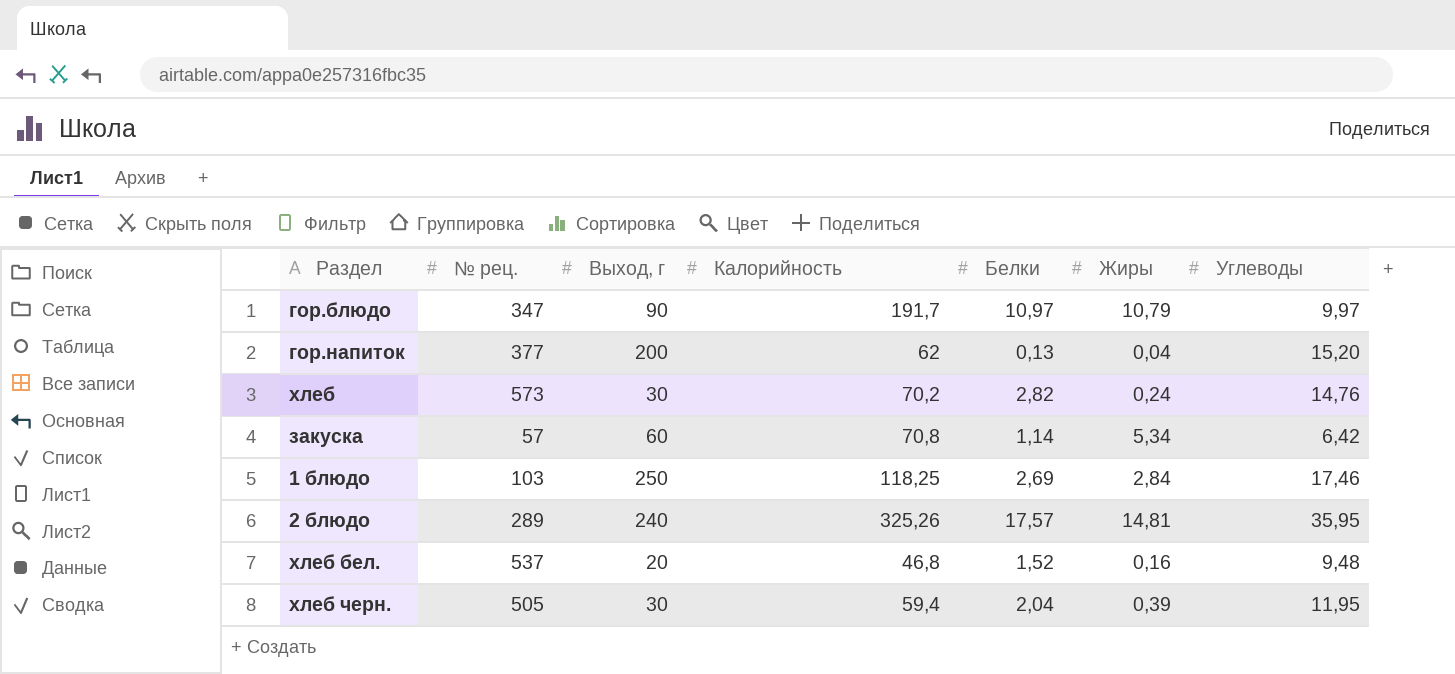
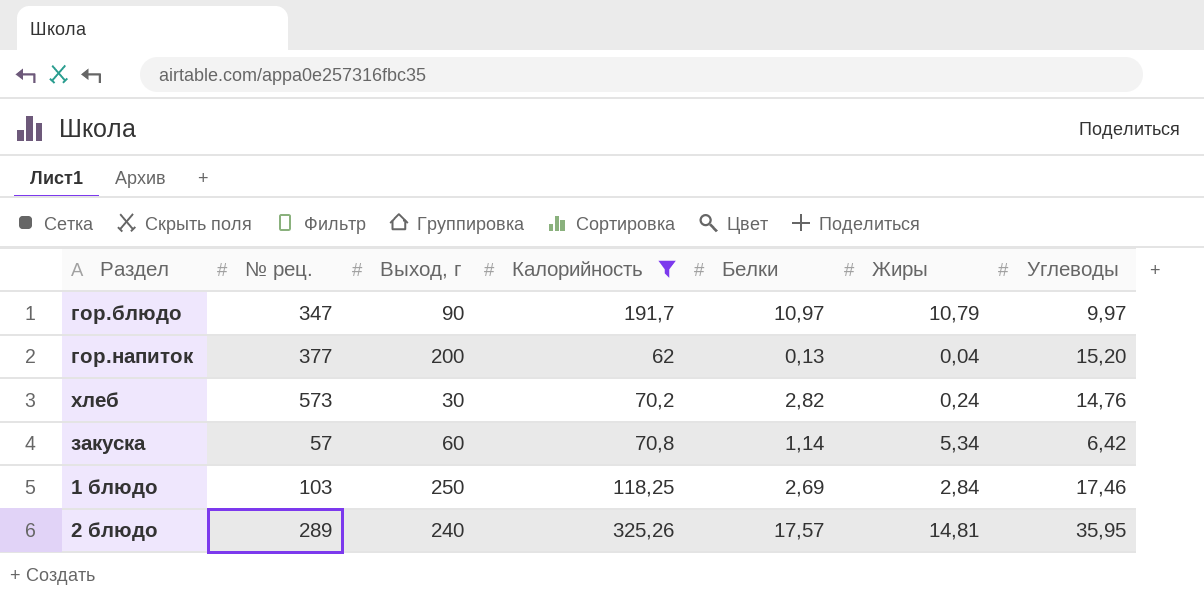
filter: none -> Калорийность >= 62

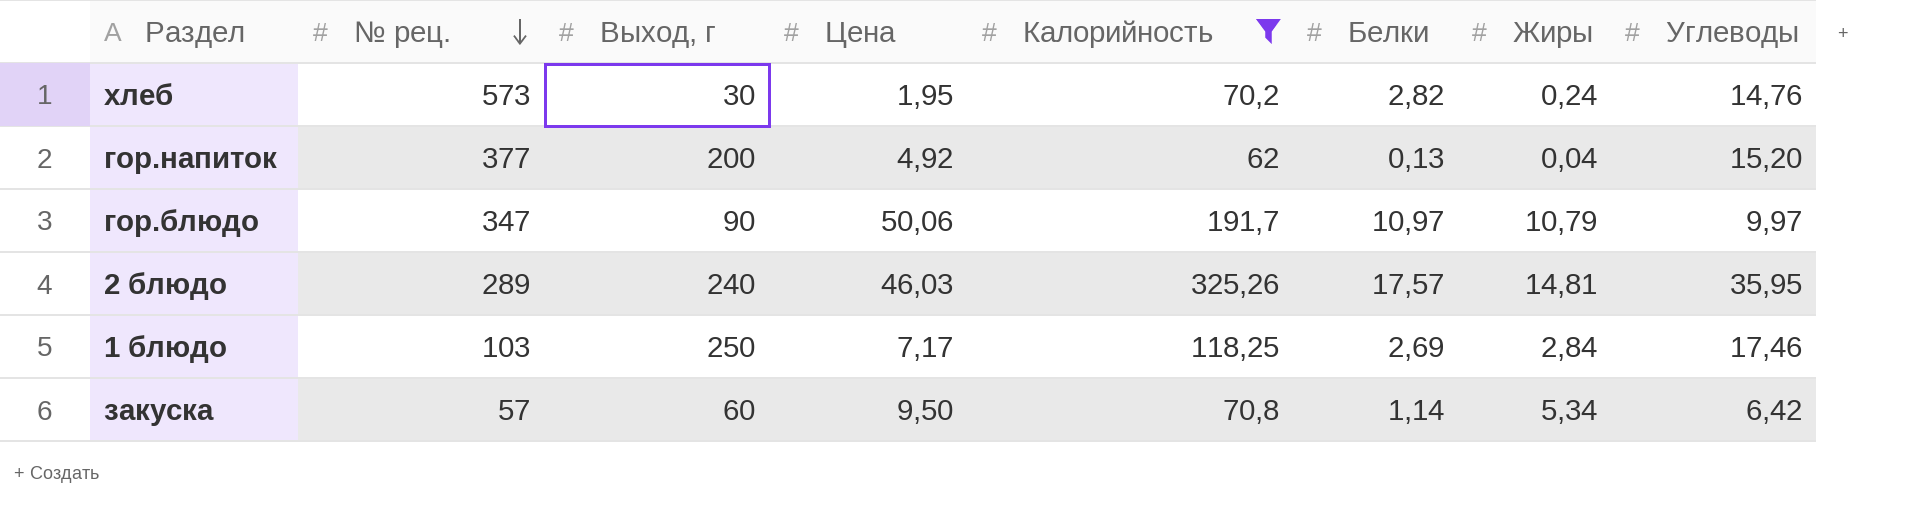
row order: none -> № рец. descending
column Цена | position: none -> 4

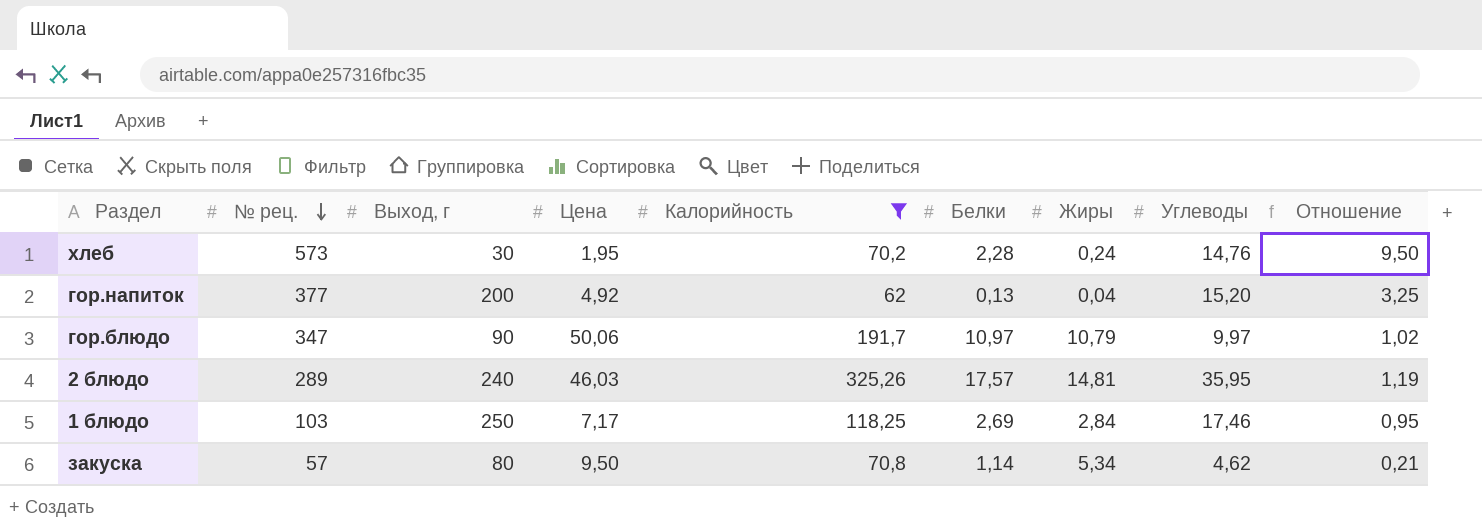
column Отношение | formula: none -> [Белки] / [Жиры]
хлеб | Белки: 2,82 -> 2,28
закуска | Выход, г: 60 -> 80
закуска | Углеводы: 6,42 -> 4,62

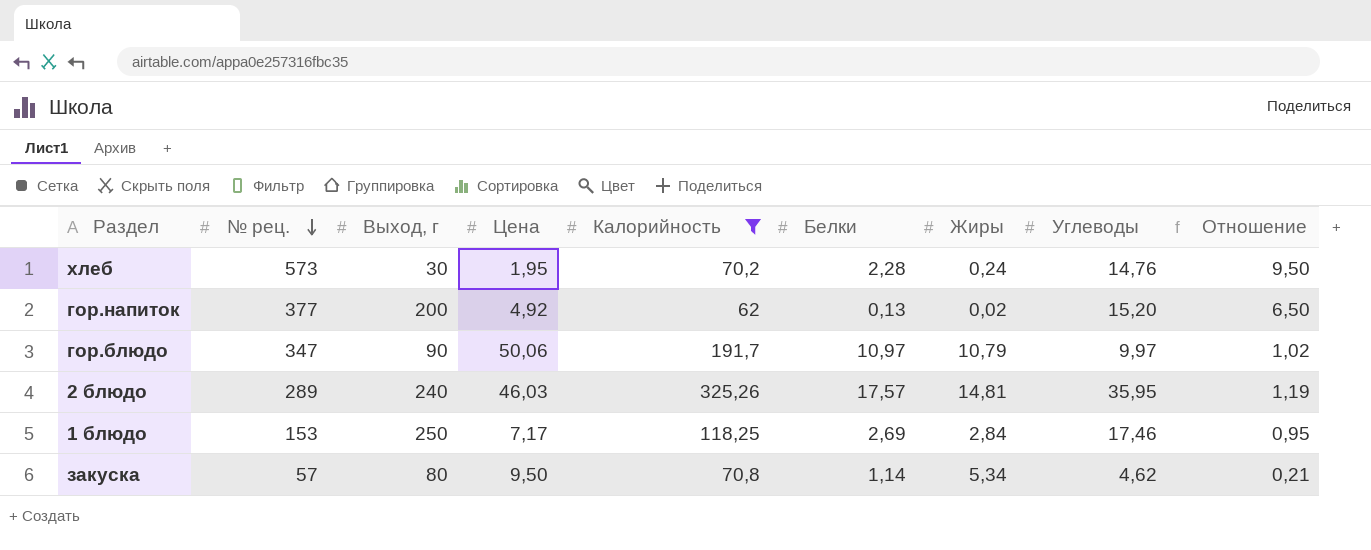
гор.напиток | Жиры: 0,04 -> 0,02
гор.напиток | Отношение: 3,25 -> 6,50
1 блюдо | № рец.: 103 -> 153

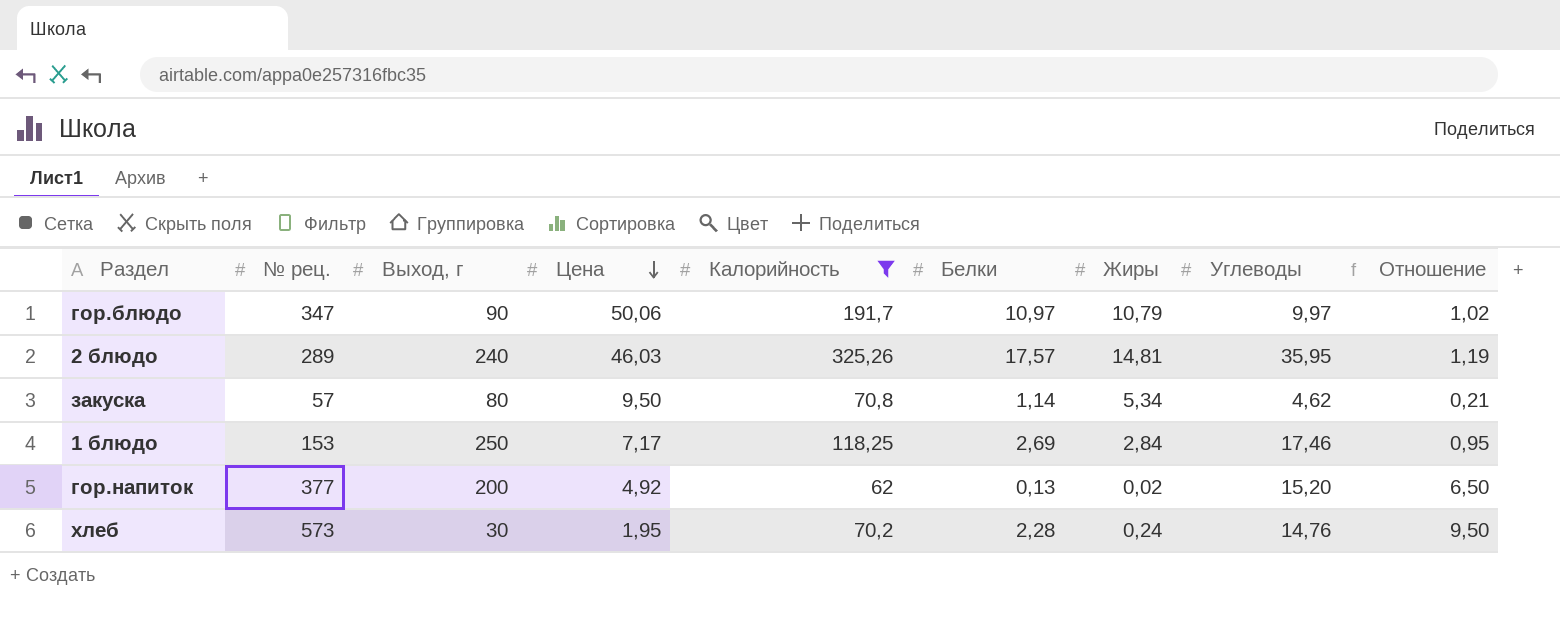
row order: № рец. descending -> Цена descending

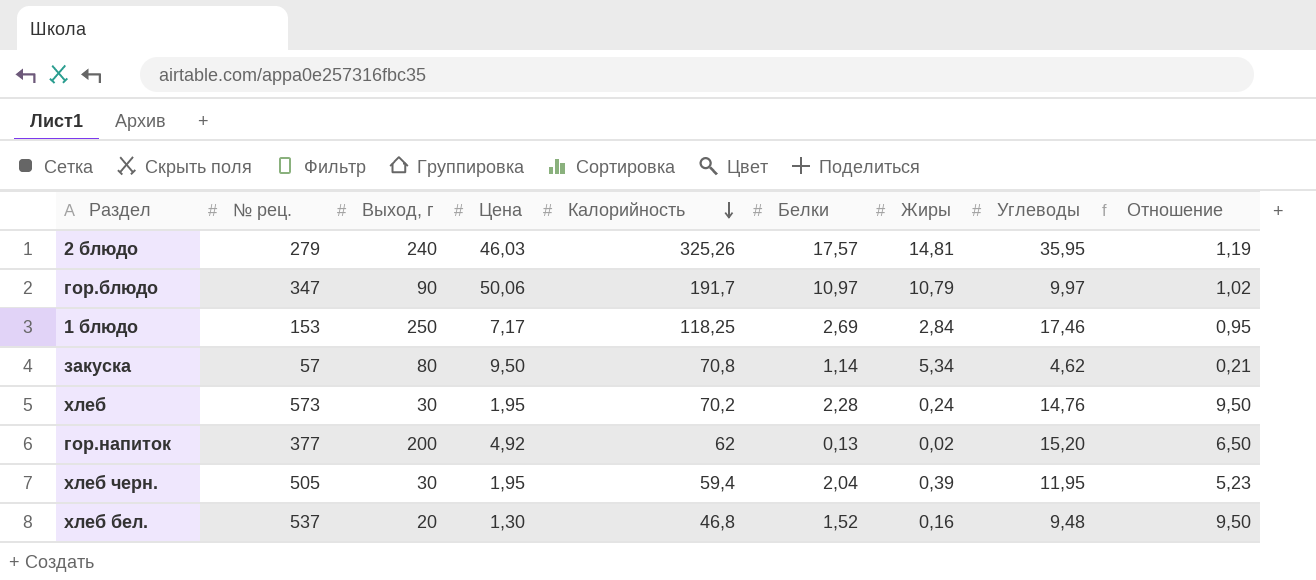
filter: Калорийность >= 62 -> none
row order: Цена descending -> Калорийность descending
2 блюдо | № рец.: 289 -> 279

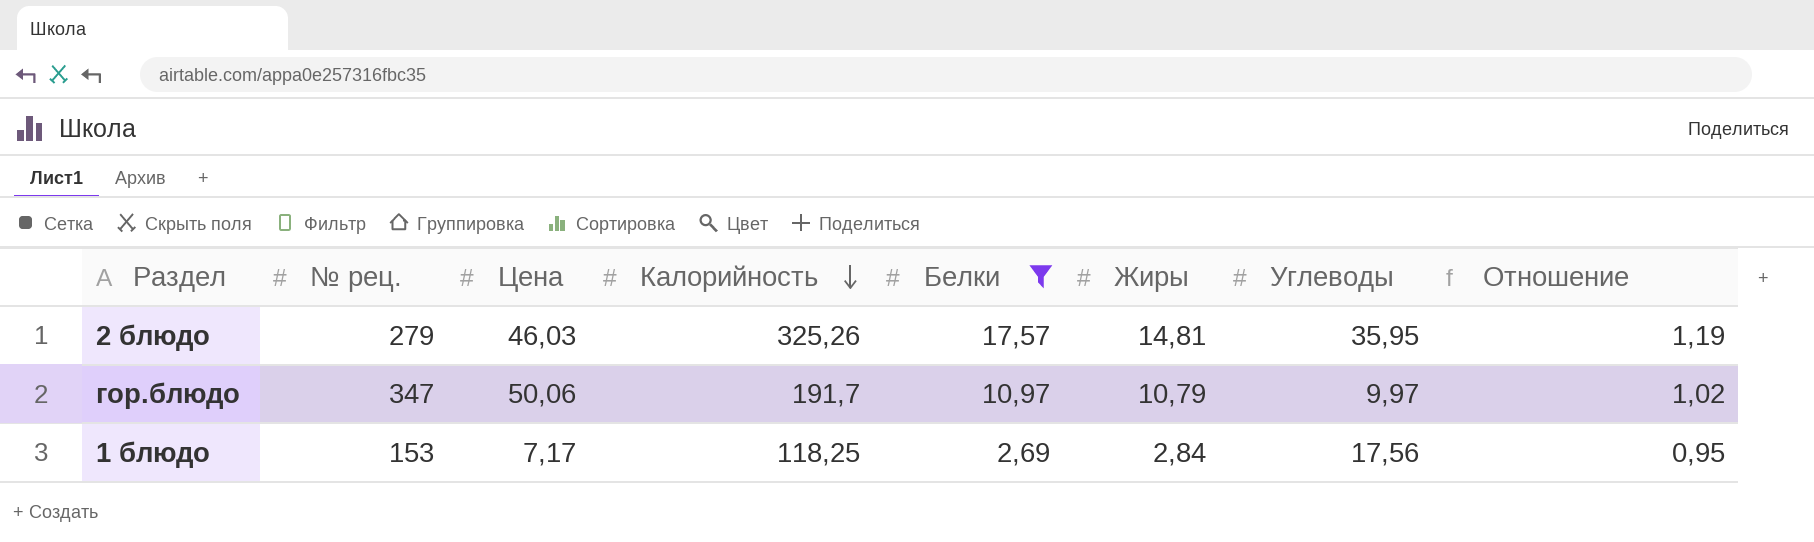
filter: none -> Белки >= 2,69
column Выход, г | position: 3 -> none
1 блюдо | Углеводы: 17,46 -> 17,56

